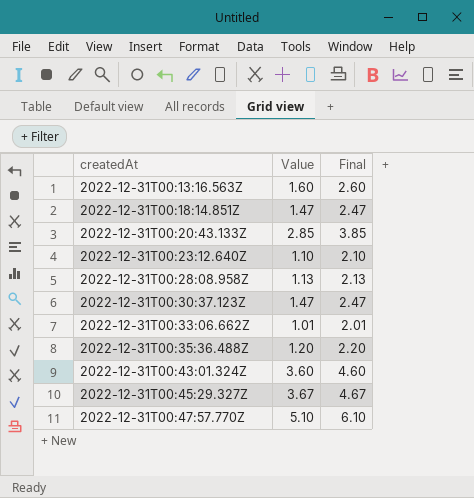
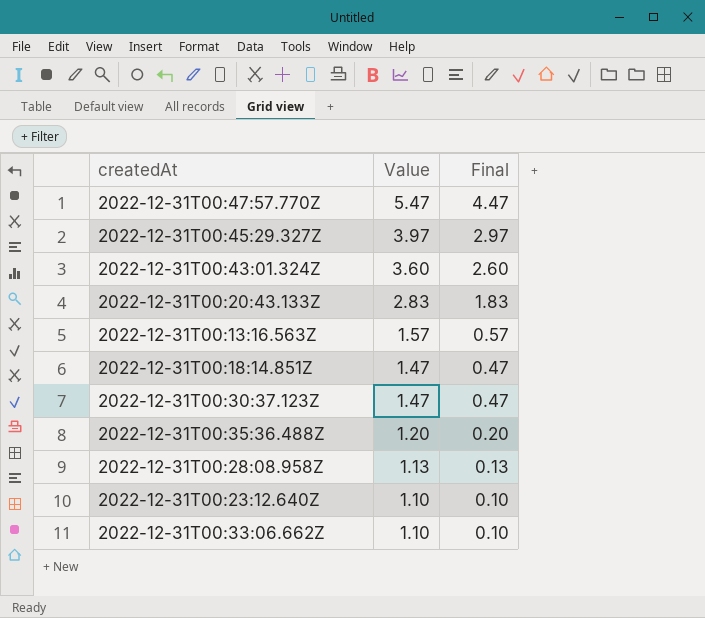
row order: createdAt ascending -> Value descending
column Final | formula: [Value] + 1 -> [Value] - 1
2022-12-31T00:47:57.770Z | Value: 5.10 -> 5.47
2022-12-31T00:45:29.327Z | Value: 3.67 -> 3.97
2022-12-31T00:20:43.133Z | Value: 2.85 -> 2.83
2022-12-31T00:13:16.563Z | Value: 1.60 -> 1.57
2022-12-31T00:33:06.662Z | Value: 1.01 -> 1.10

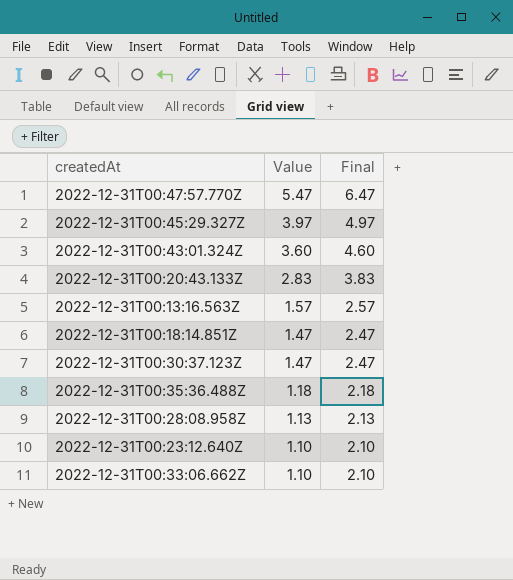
column Final | formula: [Value] - 1 -> [Value] + 1
2022-12-31T00:35:36.488Z | Value: 1.20 -> 1.18

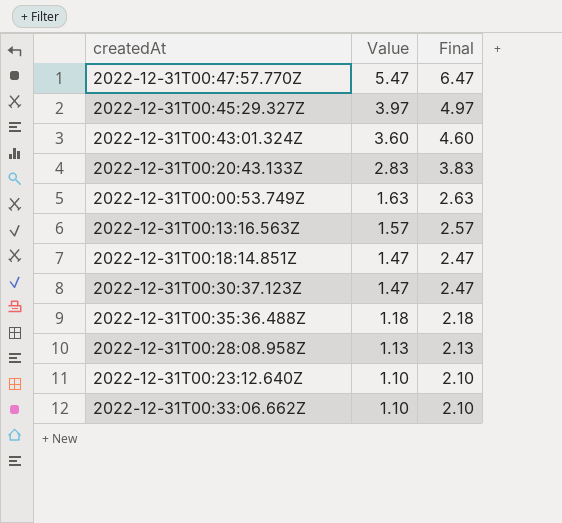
row 2022-12-31T00:00:53.749Z: none -> 1.63 | 2.63

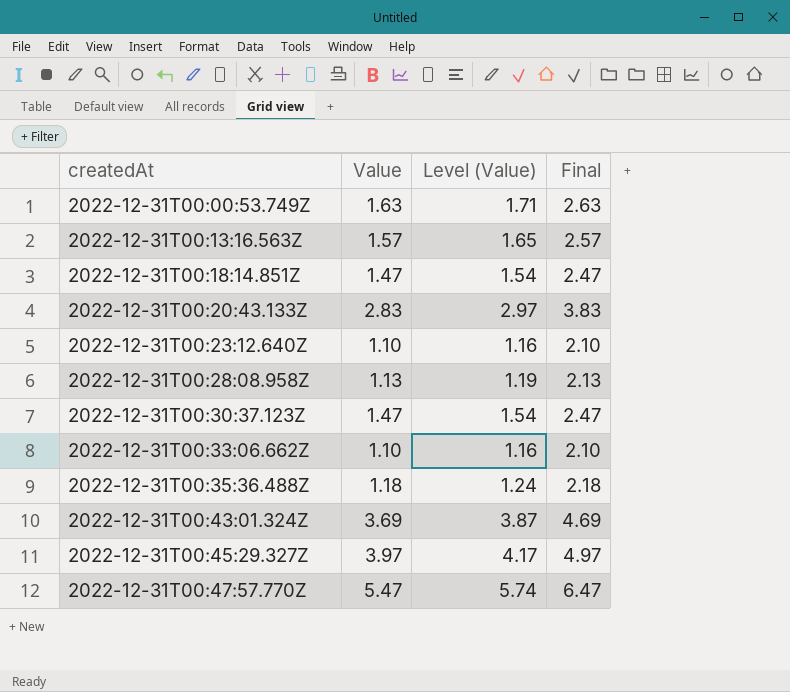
row order: Value descending -> createdAt ascending
column Level (Value) | formula: none -> [Value] * 1.05
2022-12-31T00:43:01.324Z | Value: 3.60 -> 3.69
2022-12-31T00:43:01.324Z | Final: 4.60 -> 4.69

